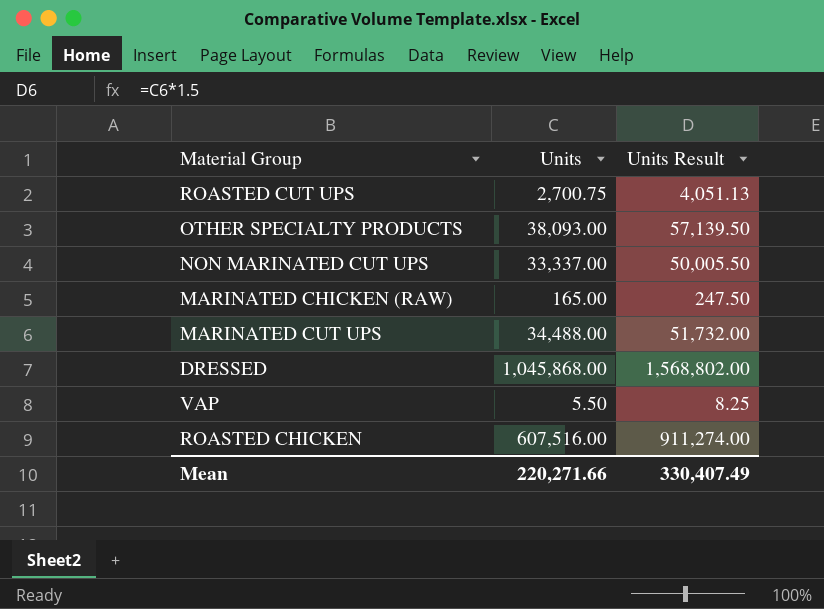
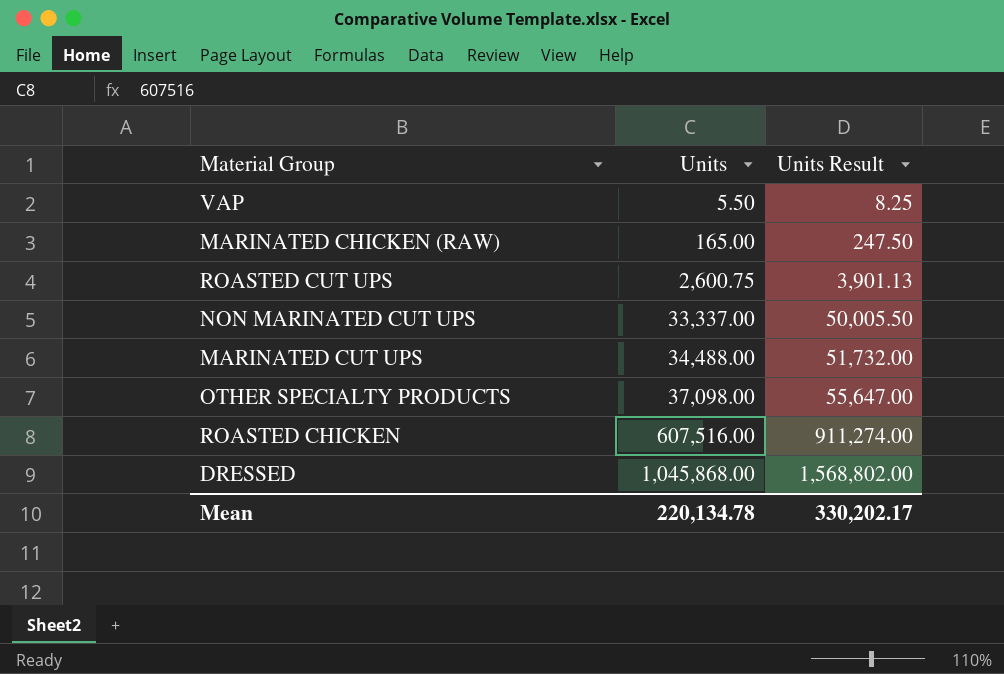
row order: none -> Units ascending
ROASTED CUT UPS | Units: 2,700.75 -> 2,600.75
ROASTED CUT UPS | Units Result: 4,051.13 -> 3,901.13
OTHER SPECIALTY PRODUCTS | Units: 38,093.00 -> 37,098.00
OTHER SPECIALTY PRODUCTS | Units Result: 57,139.50 -> 55,647.00
Mean | Units: 220,271.66 -> 220,134.78
Mean | Units Result: 330,407.49 -> 330,202.17

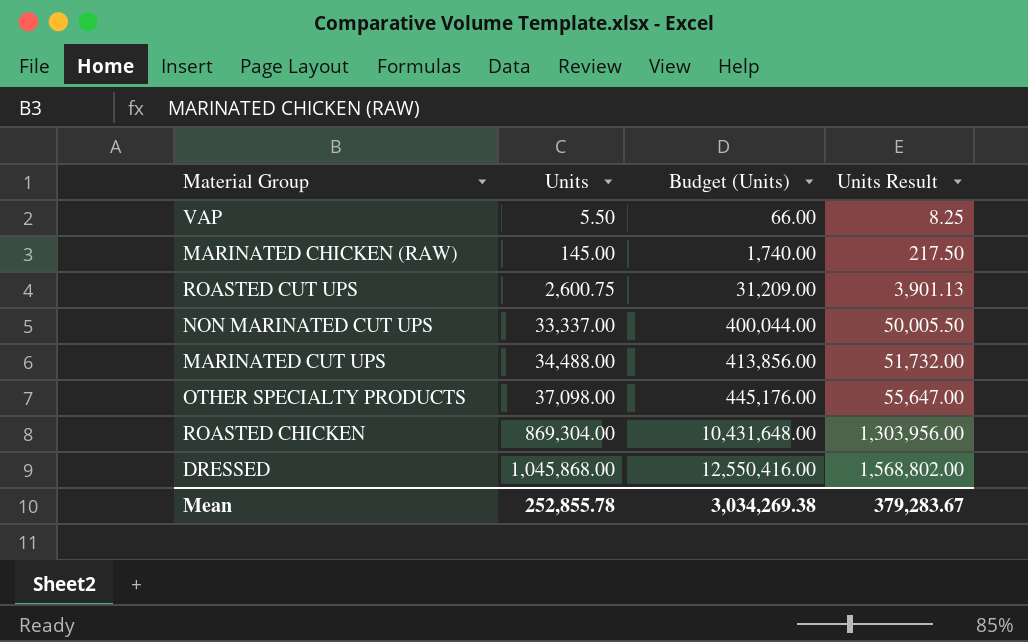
column Budget (Units) | formula: none -> [Units] * 12
MARINATED CHICKEN (RAW) | Units: 165.00 -> 145.00
MARINATED CHICKEN (RAW) | Units Result: 247.50 -> 217.50
ROASTED CHICKEN | Units: 607,516.00 -> 869,304.00
ROASTED CHICKEN | Units Result: 911,274.00 -> 1,303,956.00
Mean | Units: 220,134.78 -> 252,855.78
Mean | Units Result: 330,202.17 -> 379,283.67

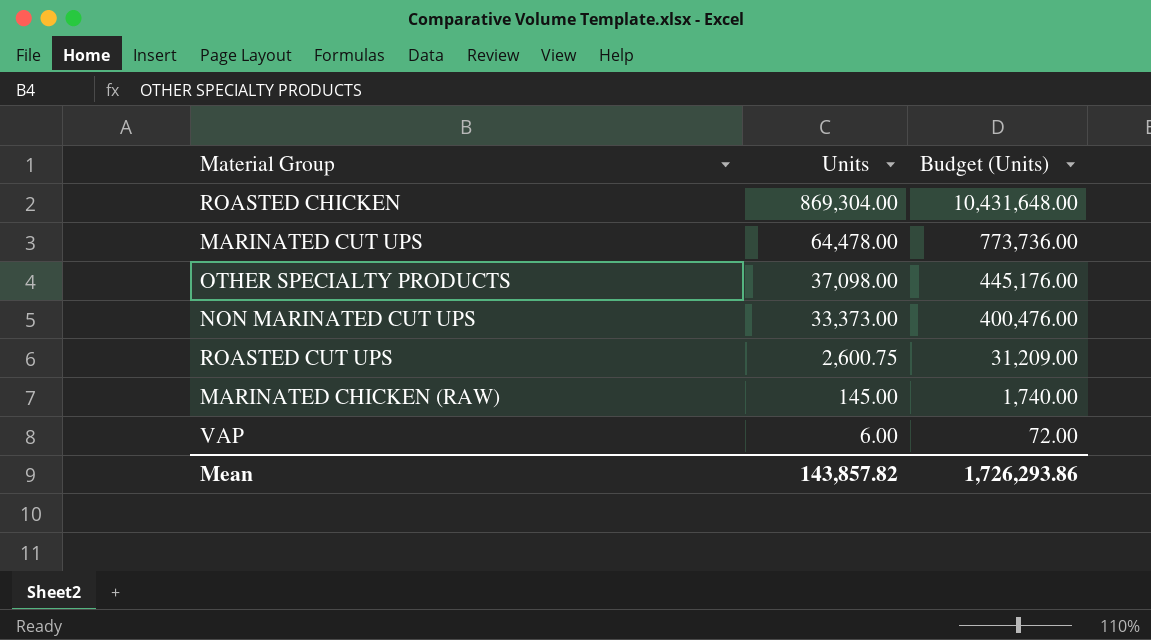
row order: Units ascending -> Units descending
column Units Result | formula: [Units] * 1.5 -> none
row DRESSED: 1,045,868.00 | 12,550,416.00 | 1,568,802.00 -> none
MARINATED CUT UPS | Units: 34,488.00 -> 64,478.00
MARINATED CUT UPS | Budget (Units): 413,856.00 -> 773,736.00
NON MARINATED CUT UPS | Units: 33,337.00 -> 33,373.00
NON MARINATED CUT UPS | Budget (Units): 400,044.00 -> 400,476.00
VAP | Units: 5.50 -> 6.00
VAP | Budget (Units): 66.00 -> 72.00
Mean | Units: 252,855.78 -> 143,857.82
Mean | Budget (Units): 3,034,269.38 -> 1,726,293.86

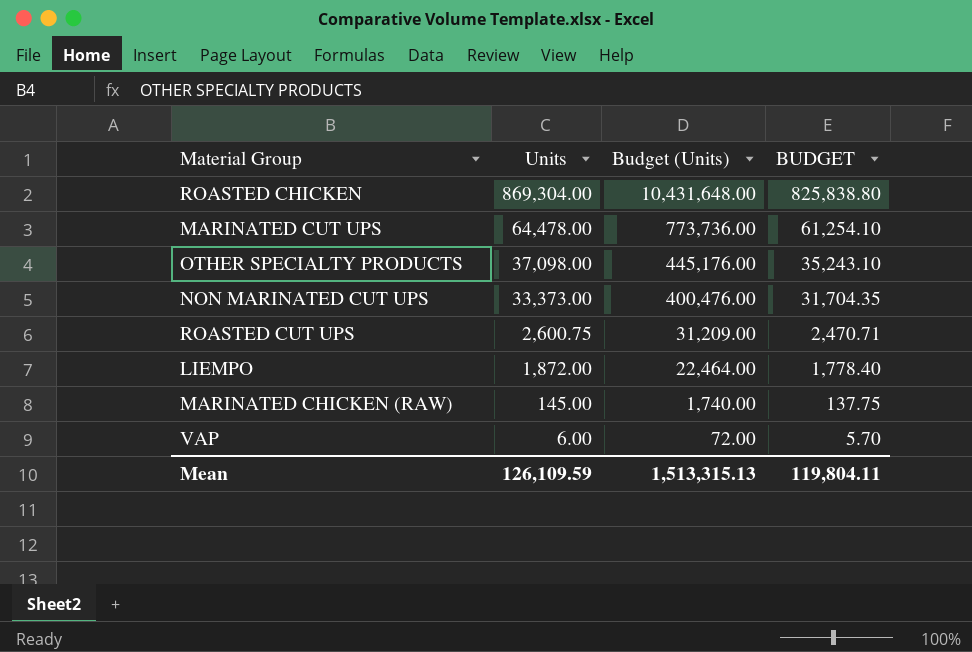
column BUDGET | formula: none -> [Units] * 0.95
row LIEMPO: none -> 1,872.00 | 22,464.00 | 1,778.40
Mean | Units: 143,857.82 -> 126,109.59
Mean | Budget (Units): 1,726,293.86 -> 1,513,315.13

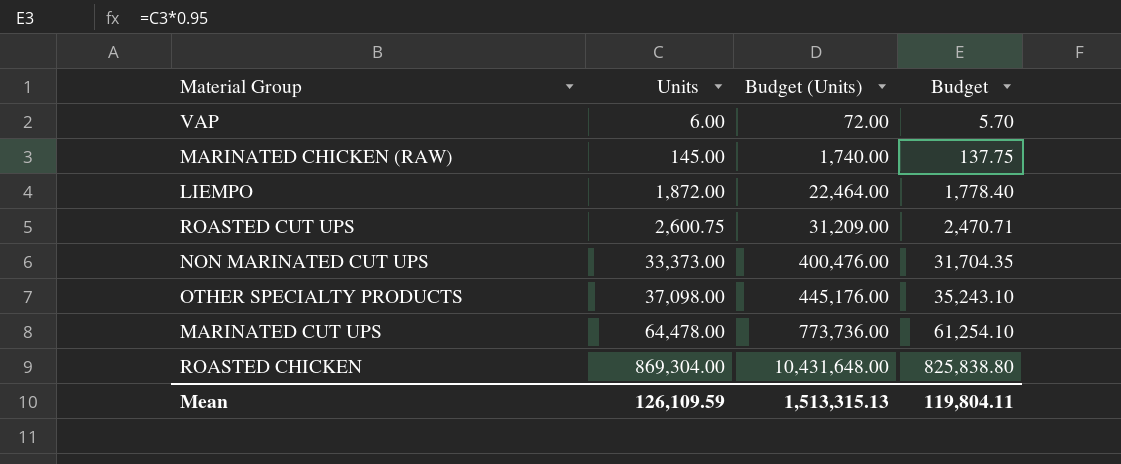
row order: Units descending -> Units ascending
column name: BUDGET -> Budget

